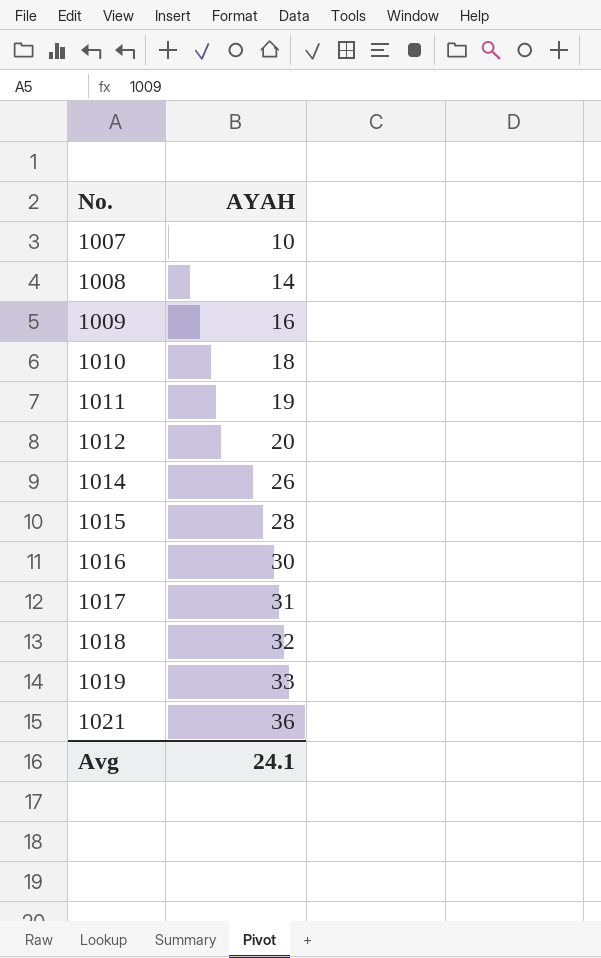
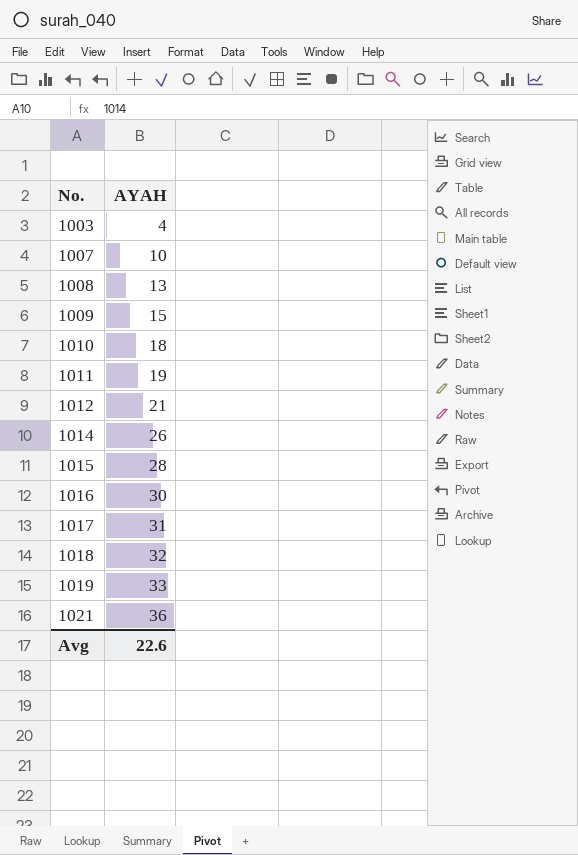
row 1003: none -> 4
1008 | AYAH: 14 -> 13
1009 | AYAH: 16 -> 15
1012 | AYAH: 20 -> 21
Avg | AYAH: 24.1 -> 22.6

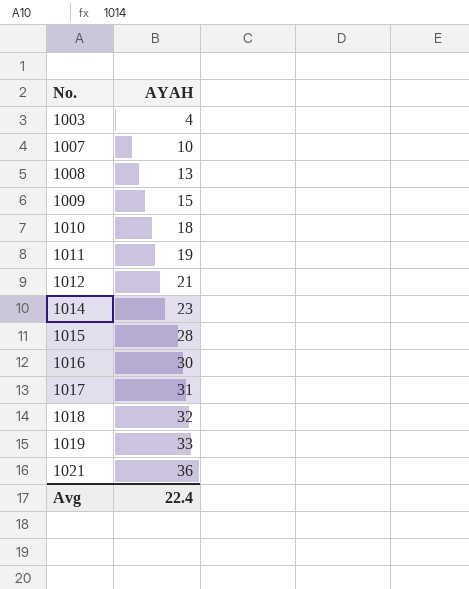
1014 | AYAH: 26 -> 23
Avg | AYAH: 22.6 -> 22.4

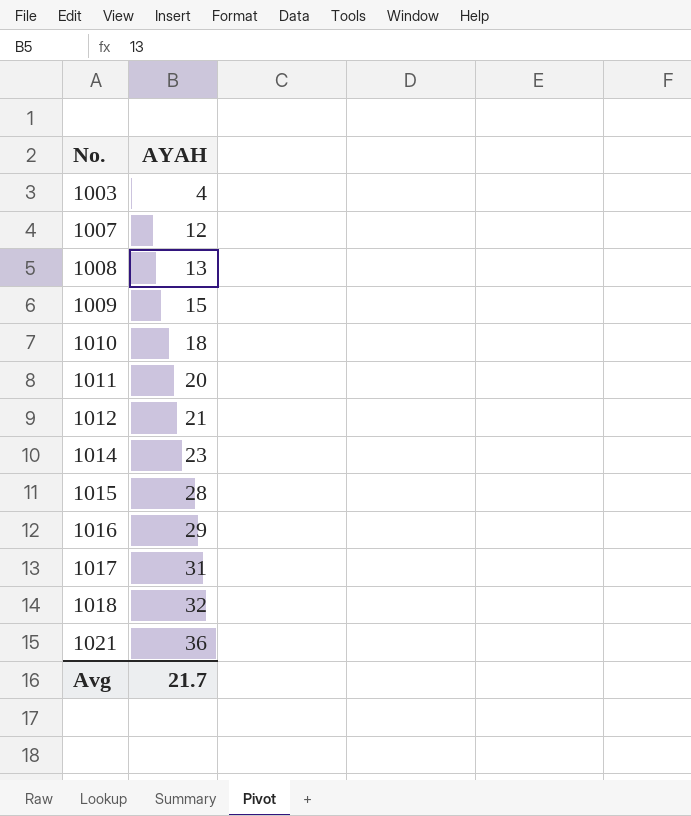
row 1019: 33 -> none
1007 | AYAH: 10 -> 12
1011 | AYAH: 19 -> 20
1016 | AYAH: 30 -> 29
Avg | AYAH: 22.4 -> 21.7

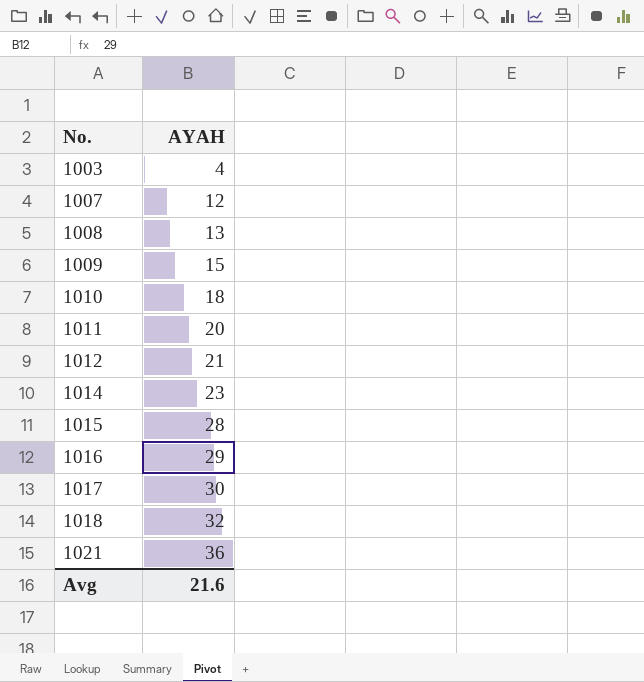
1017 | AYAH: 31 -> 30
Avg | AYAH: 21.7 -> 21.6

